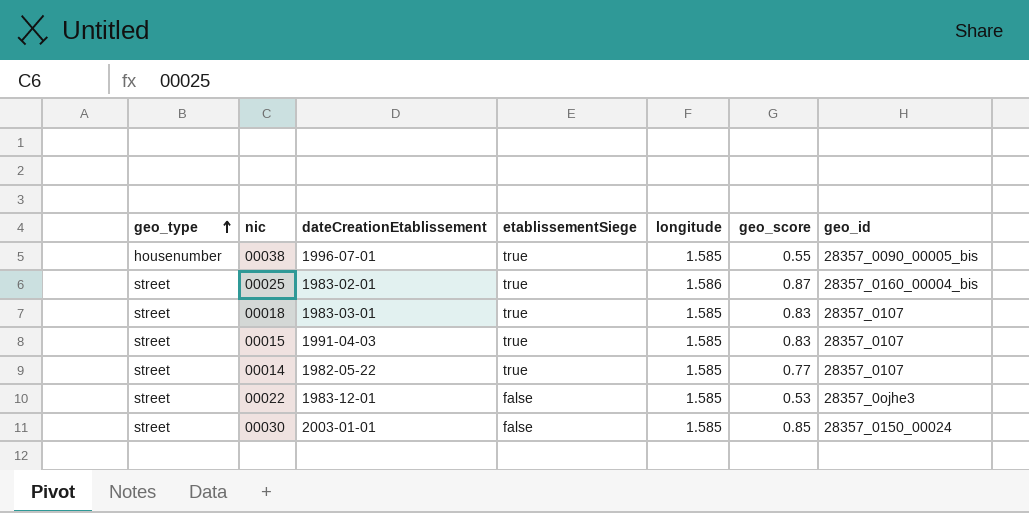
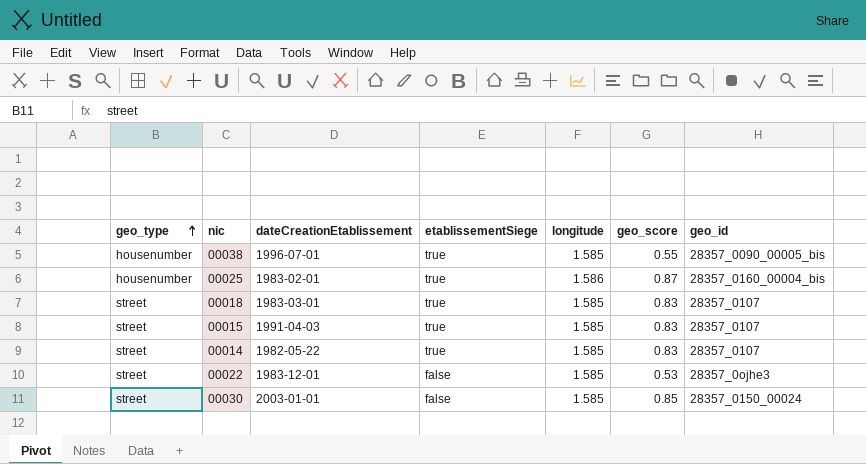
00025 | geo_type: street -> housenumber
00014 | geo_score: 0.77 -> 0.83

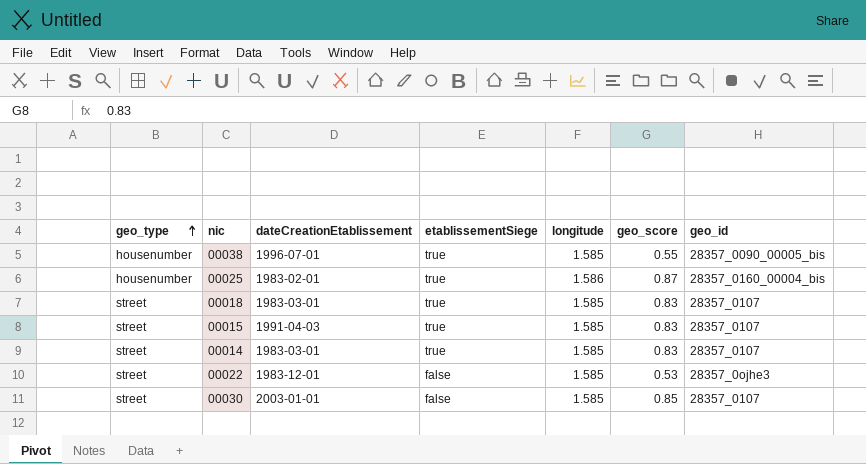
00014 | dateCreationEtablissement: 1982-05-22 -> 1983-03-01
00030 | geo_id: 28357_0150_00024 -> 28357_0107

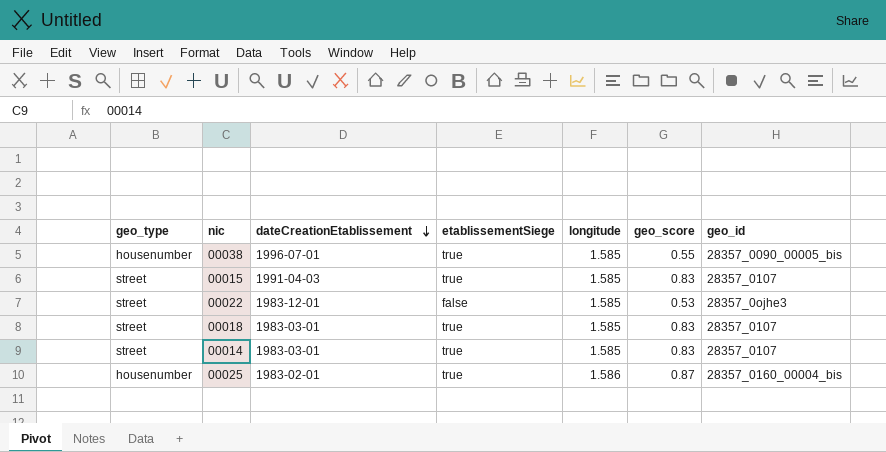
row order: geo_type ascending -> dateCreationEtablissement descending
row 00030: street | 2003-01-01 | false | 1.585 | 0.85 | 28357_0107 -> none

